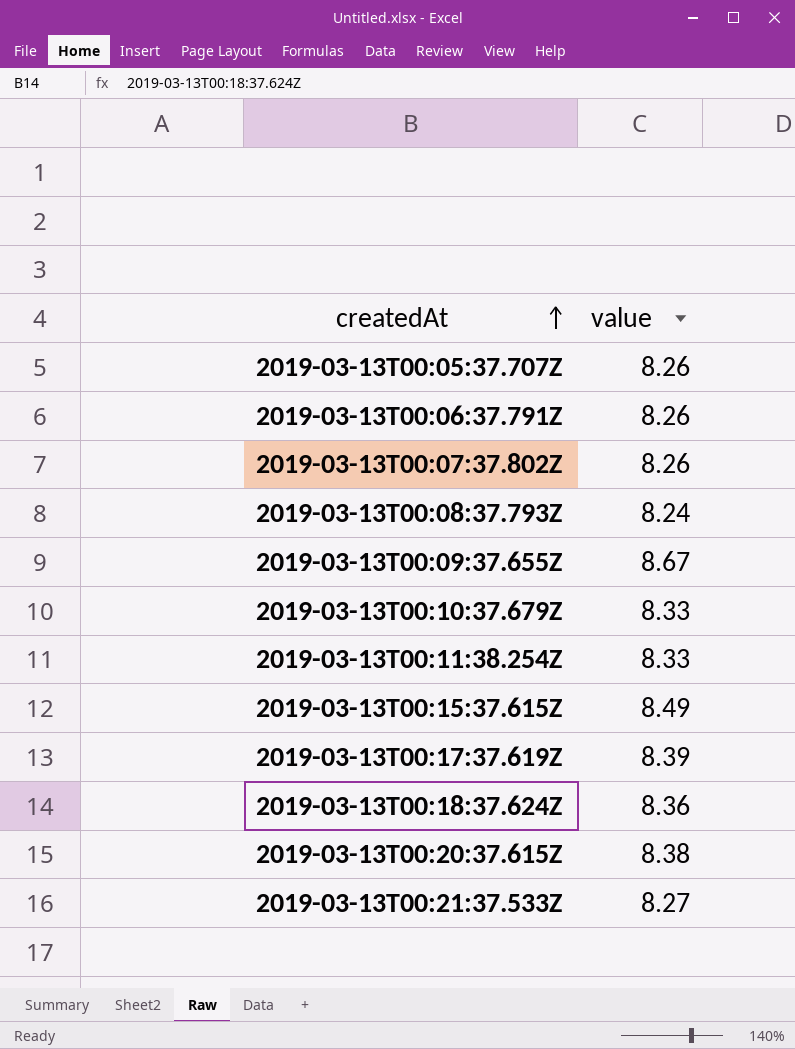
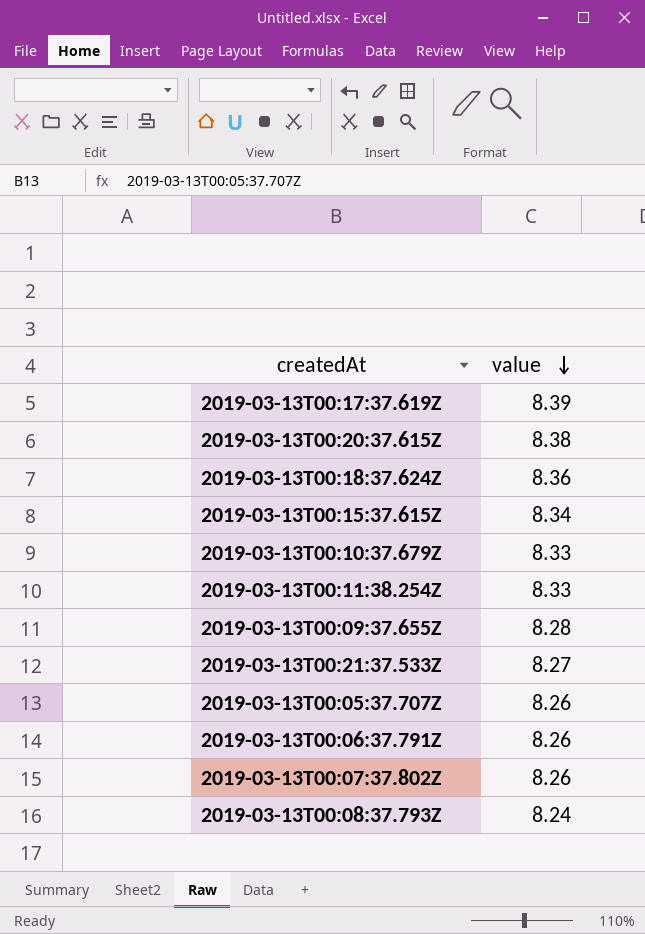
row order: createdAt ascending -> value descending
2019-03-13T00:15:37.615Z | value: 8.49 -> 8.34
2019-03-13T00:09:37.655Z | value: 8.67 -> 8.28

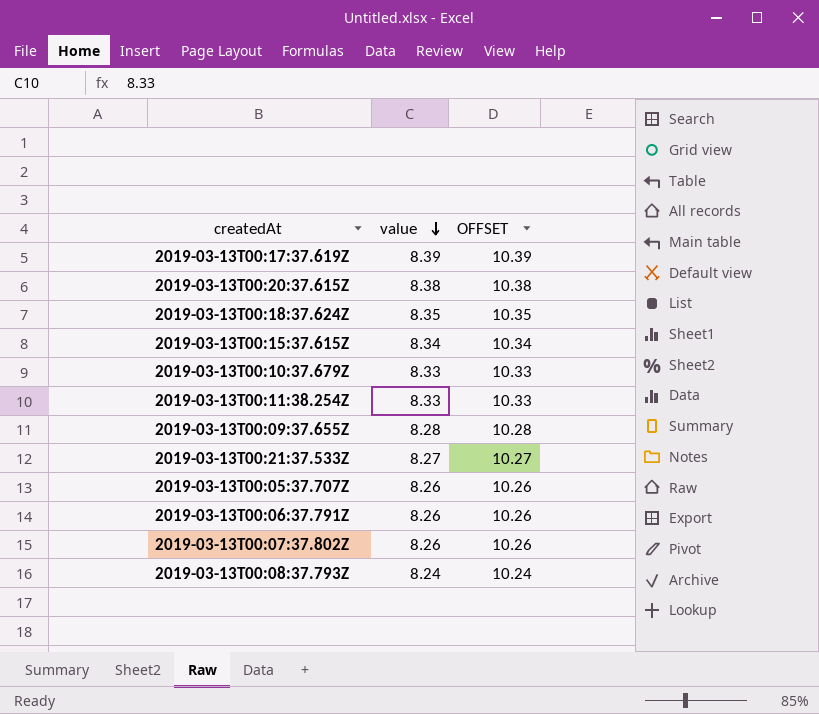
column OFFSET | formula: none -> [value] + 2
2019-03-13T00:18:37.624Z | value: 8.36 -> 8.35

